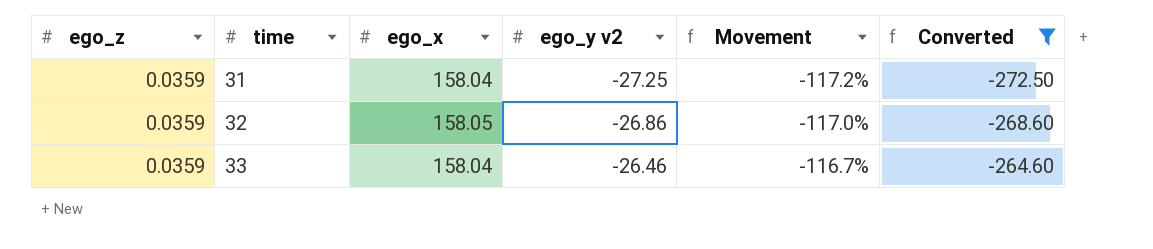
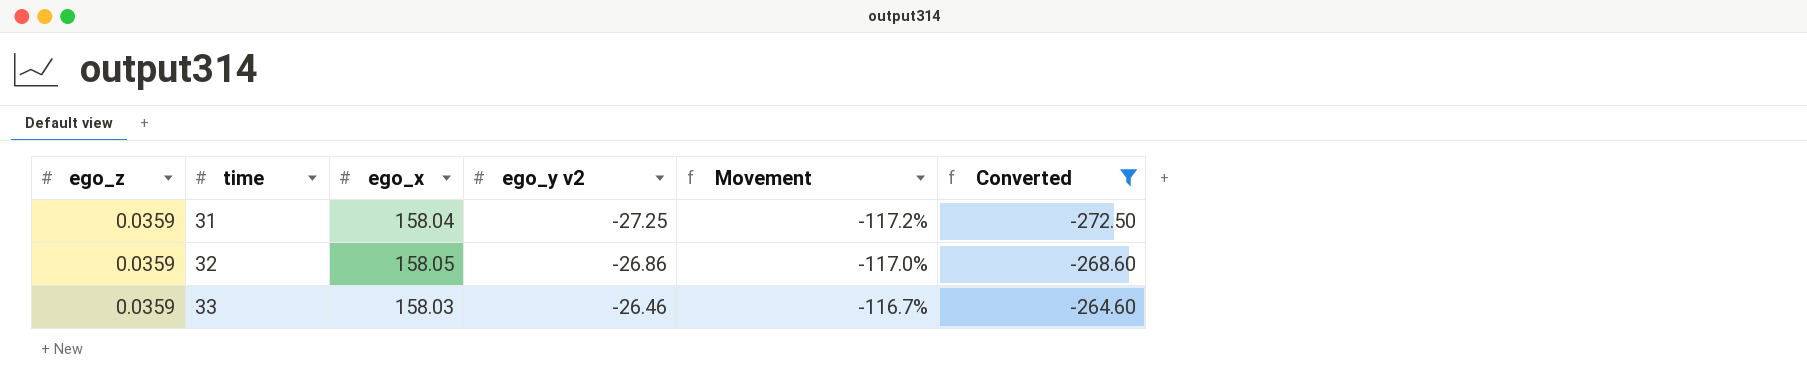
33 | ego_x: 158.04 -> 158.03

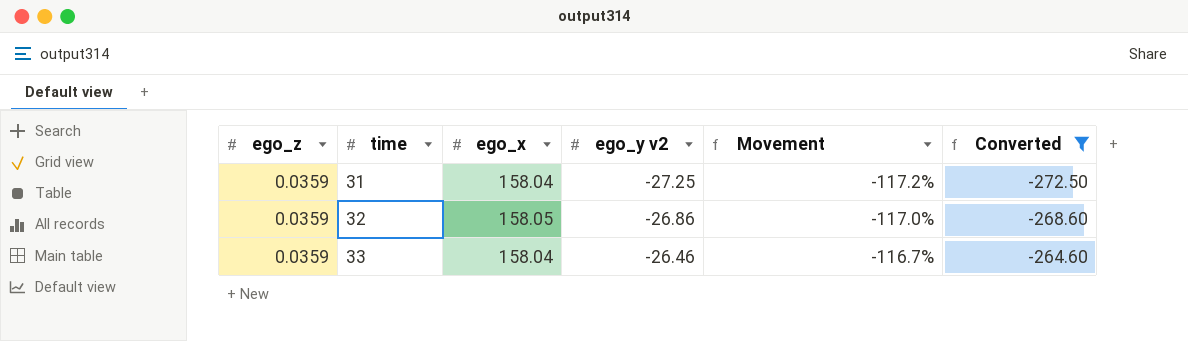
33 | ego_x: 158.03 -> 158.04

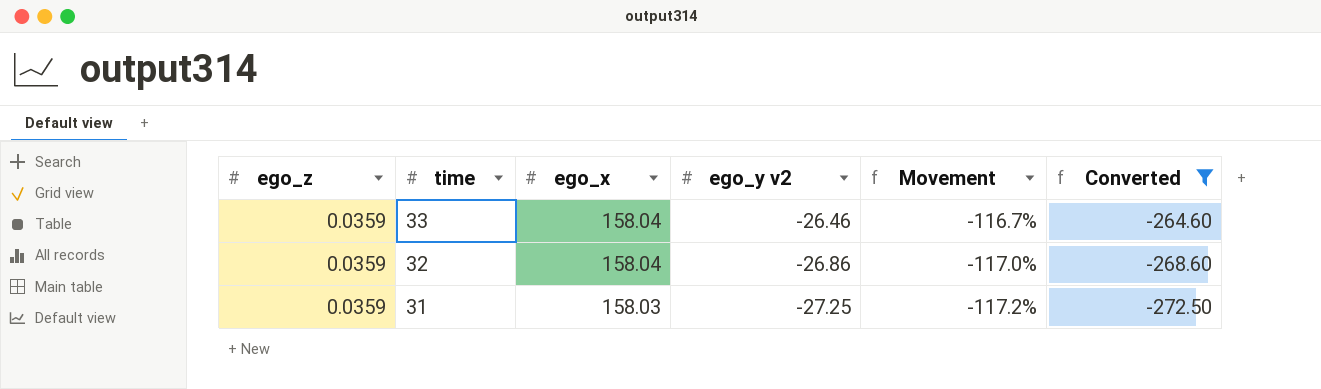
row order: time ascending -> time descending
32 | ego_x: 158.05 -> 158.04
31 | ego_x: 158.04 -> 158.03

